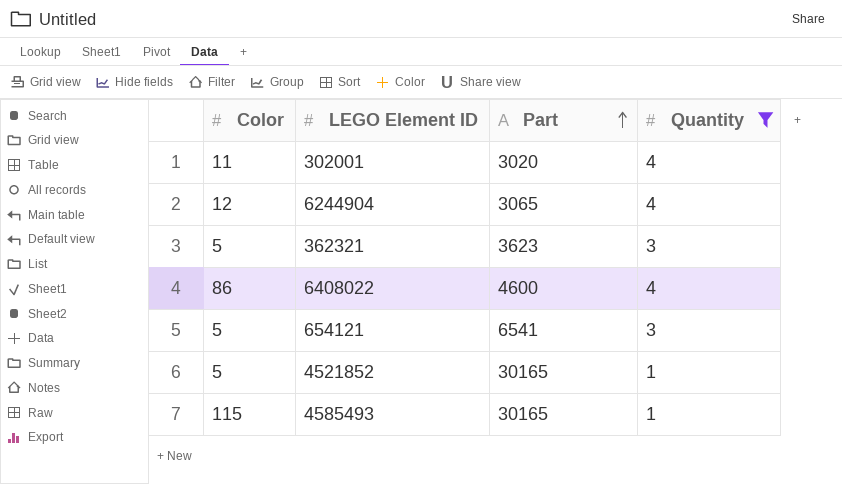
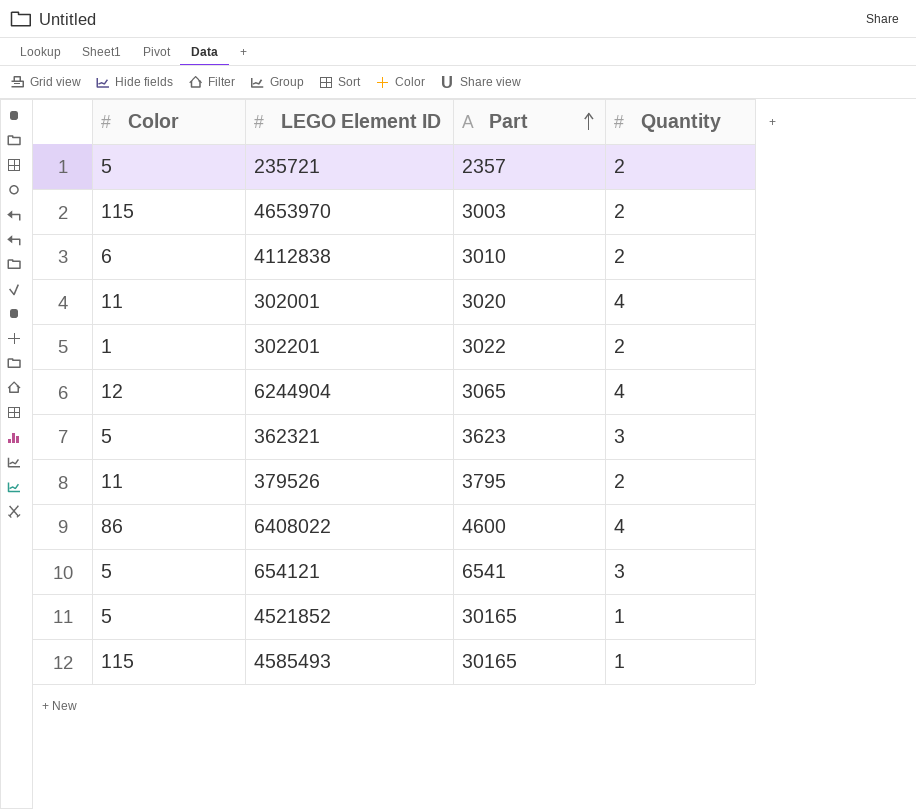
filter: Quantity != 2 -> none

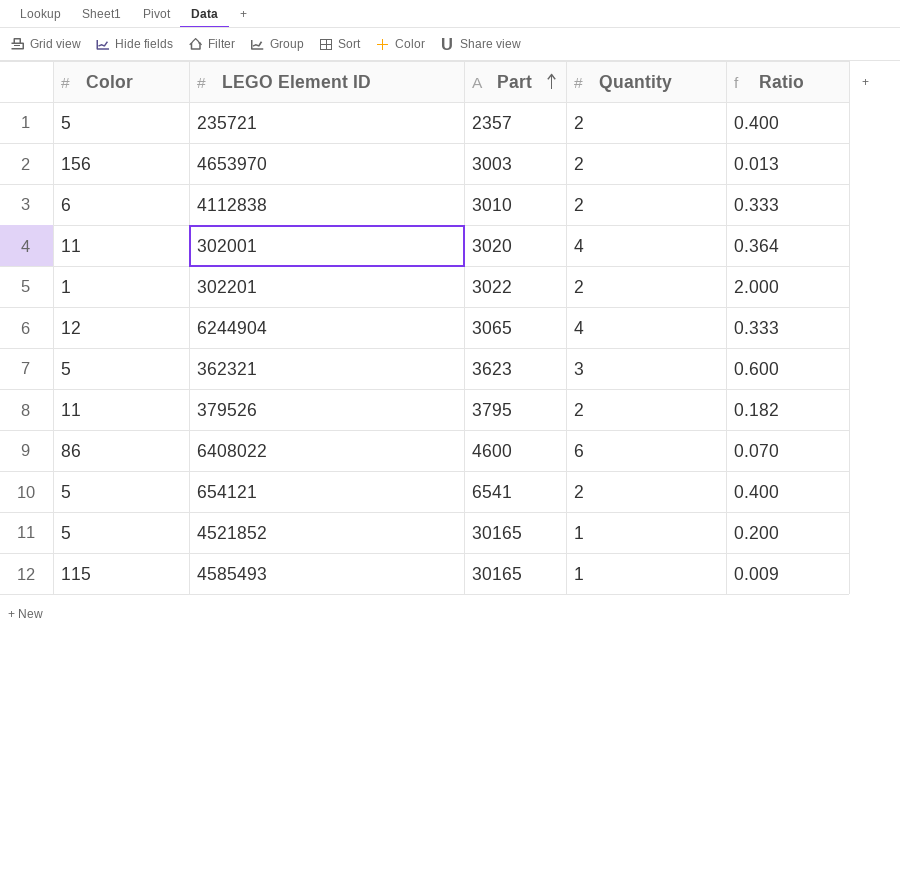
column Ratio | formula: none -> [Quantity] / [Color]
4653970 | Color: 115 -> 156
6408022 | Quantity: 4 -> 6
654121 | Quantity: 3 -> 2

